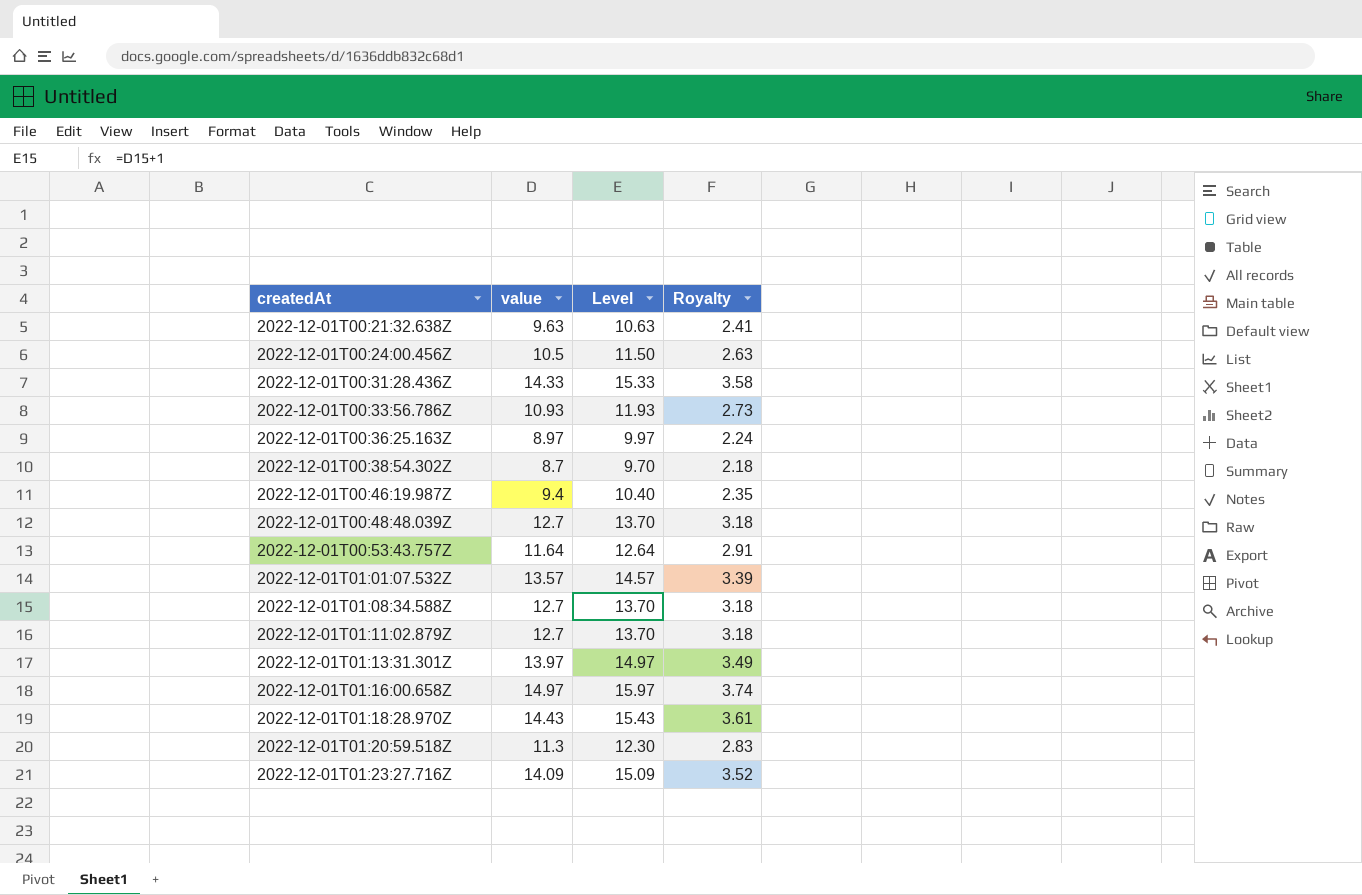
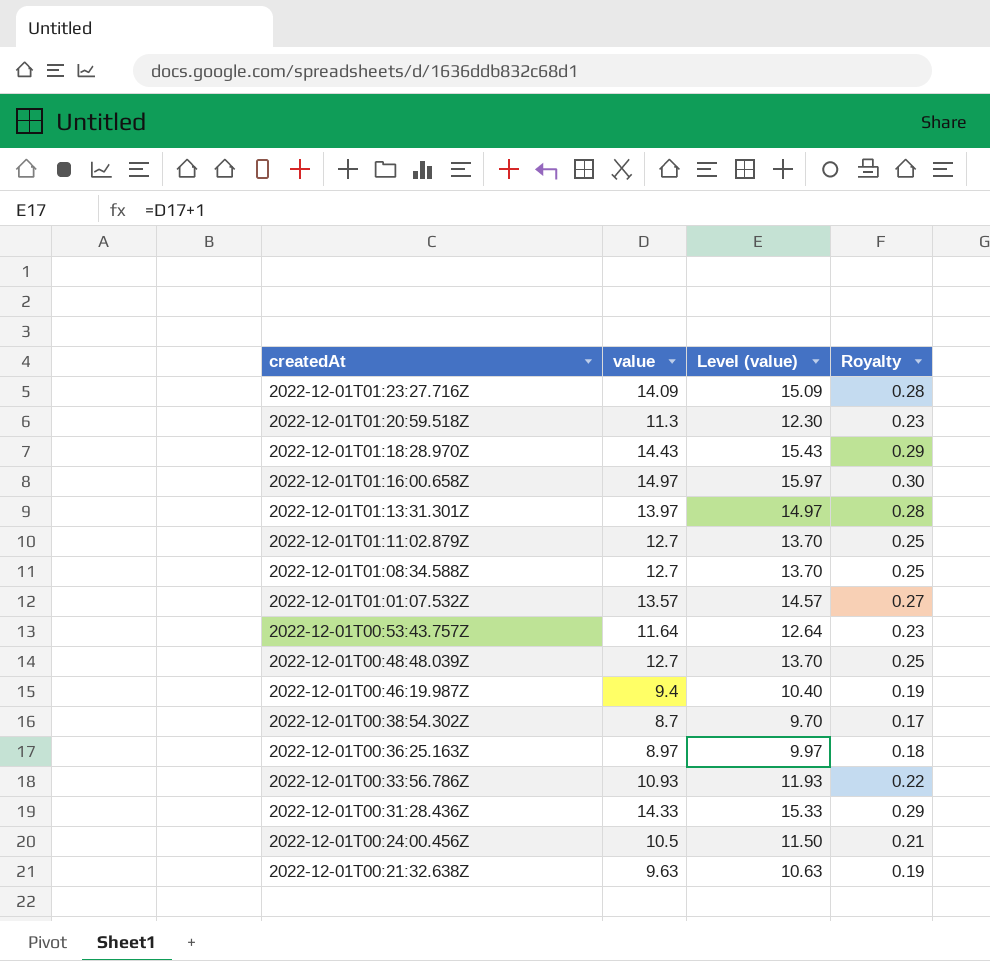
row order: createdAt ascending -> createdAt descending
column name: Level -> Level (value)
column Royalty | formula: [value] * 0.25 -> [value] * 0.02

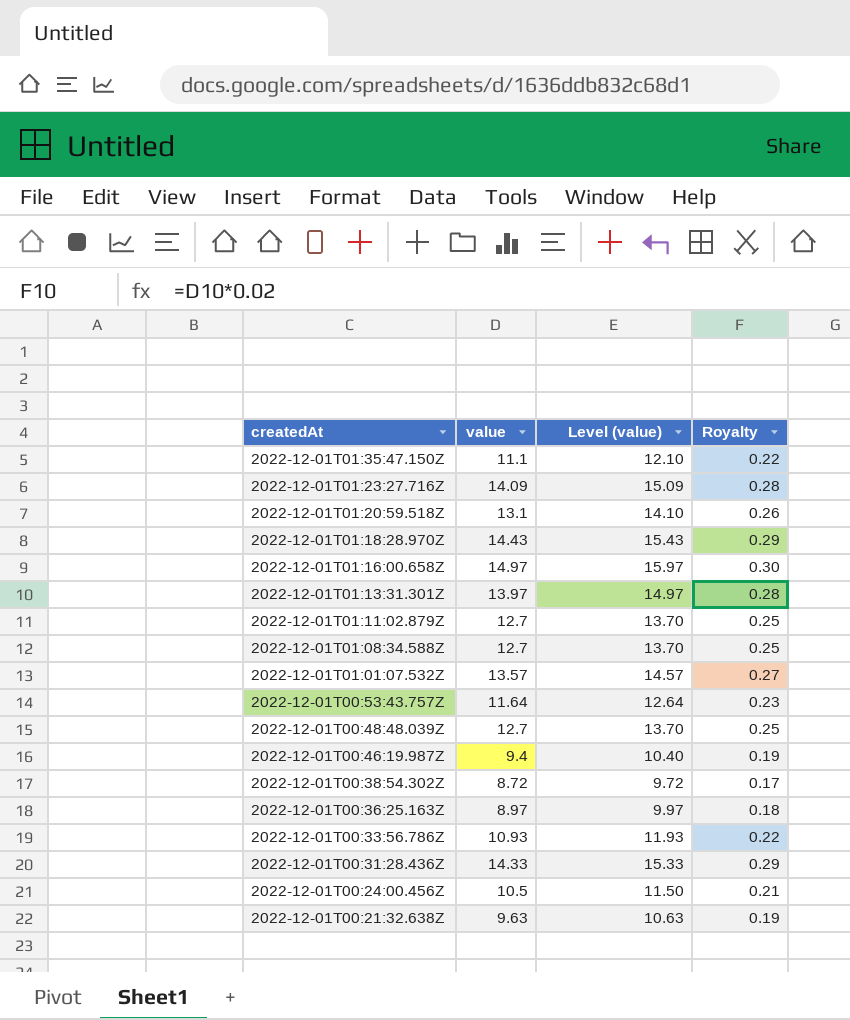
row 2022-12-01T01:35:47.150Z: none -> 11.1 | 12.10 | 0.22
2022-12-01T01:20:59.518Z | value: 11.3 -> 13.1
2022-12-01T01:20:59.518Z | Level (value): 12.30 -> 14.10
2022-12-01T01:20:59.518Z | Royalty: 0.23 -> 0.26
2022-12-01T00:38:54.302Z | value: 8.7 -> 8.72
2022-12-01T00:38:54.302Z | Level (value): 9.70 -> 9.72

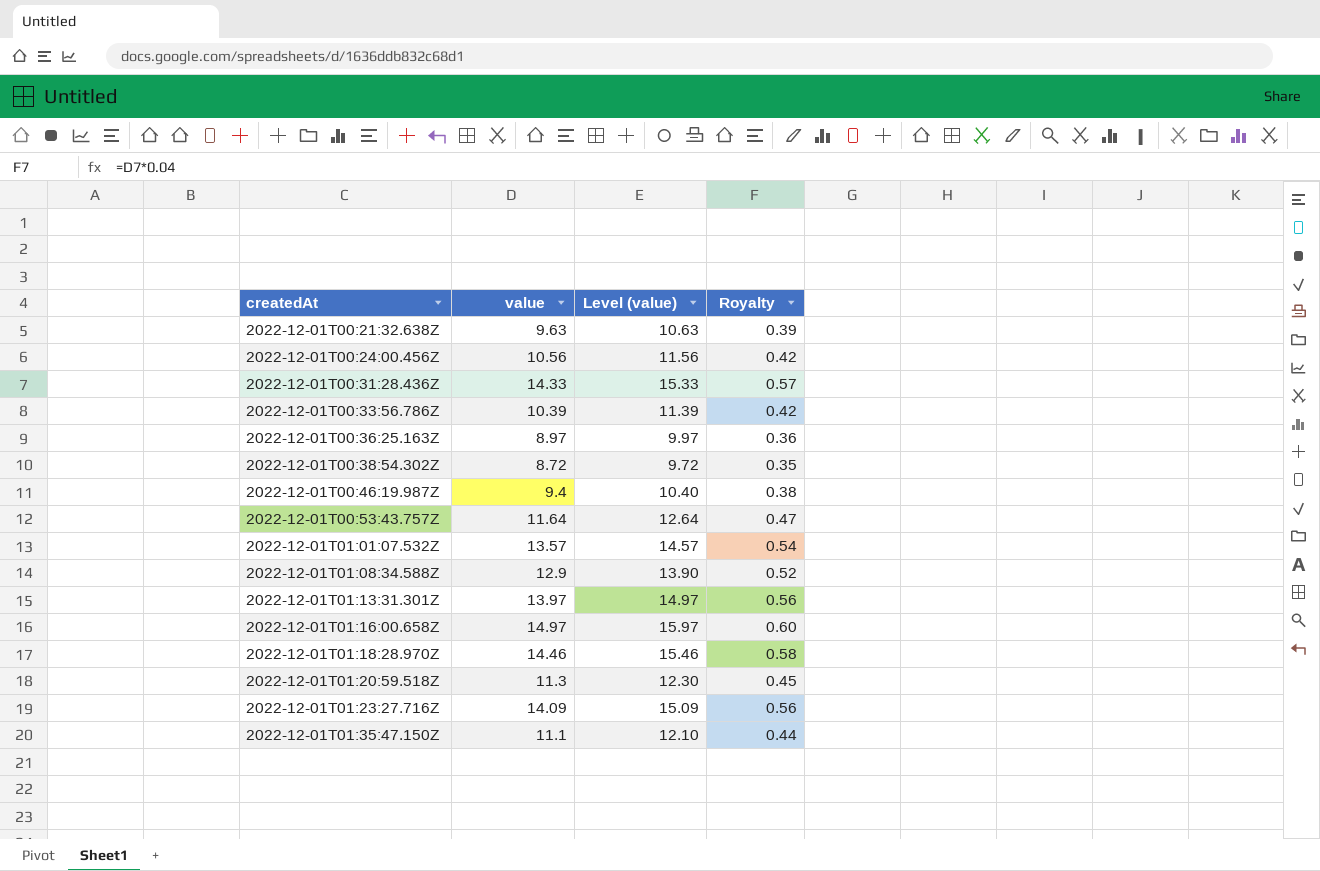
row order: createdAt descending -> createdAt ascending
column Royalty | formula: [value] * 0.02 -> [value] * 0.04
row 2022-12-01T01:11:02.879Z: 12.7 | 13.70 | 0.25 -> none
row 2022-12-01T00:48:48.039Z: 12.7 | 13.70 | 0.25 -> none
2022-12-01T00:24:00.456Z | value: 10.5 -> 10.56
2022-12-01T00:24:00.456Z | Level (value): 11.50 -> 11.56
2022-12-01T00:33:56.786Z | value: 10.93 -> 10.39
2022-12-01T00:33:56.786Z | Level (value): 11.93 -> 11.39
2022-12-01T01:08:34.588Z | value: 12.7 -> 12.9
2022-12-01T01:08:34.588Z | Level (value): 13.70 -> 13.90
2022-12-01T01:18:28.970Z | value: 14.43 -> 14.46
2022-12-01T01:18:28.970Z | Level (value): 15.43 -> 15.46
2022-12-01T01:20:59.518Z | value: 13.1 -> 11.3
2022-12-01T01:20:59.518Z | Level (value): 14.10 -> 12.30

